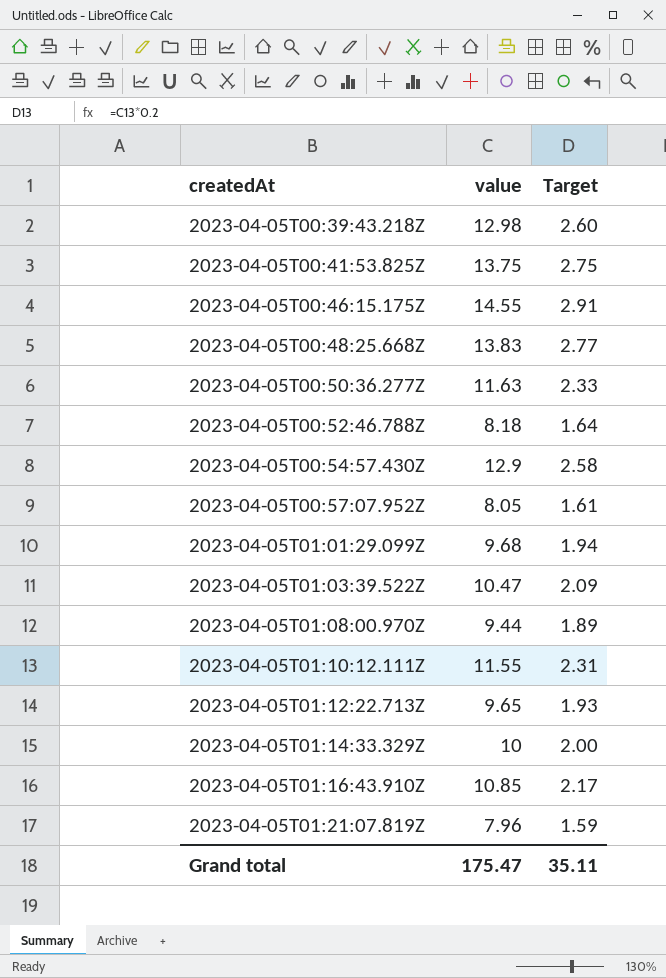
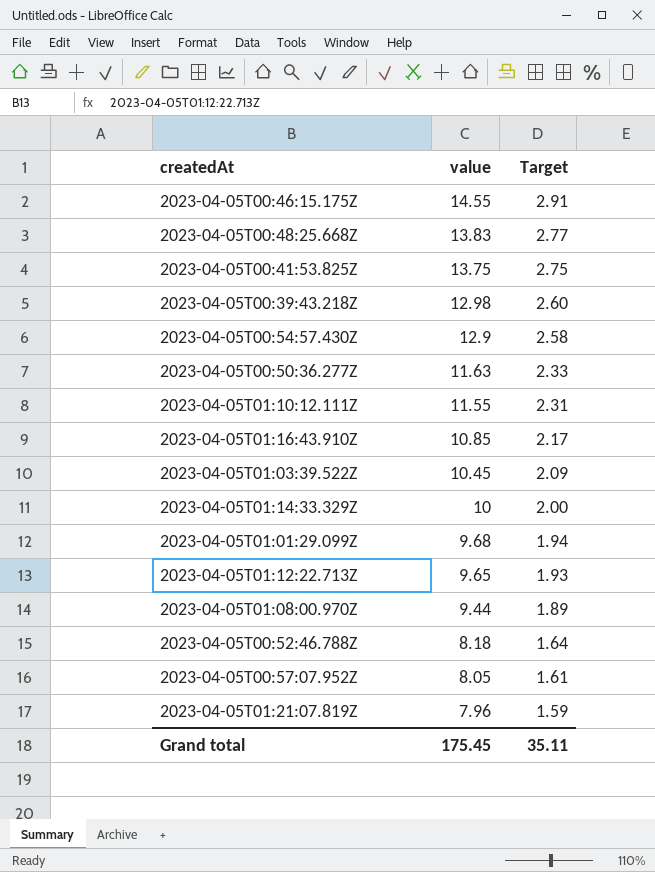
row order: createdAt ascending -> value descending
2023-04-05T01:03:39.522Z | value: 10.47 -> 10.45
Grand total | value: 175.47 -> 175.45

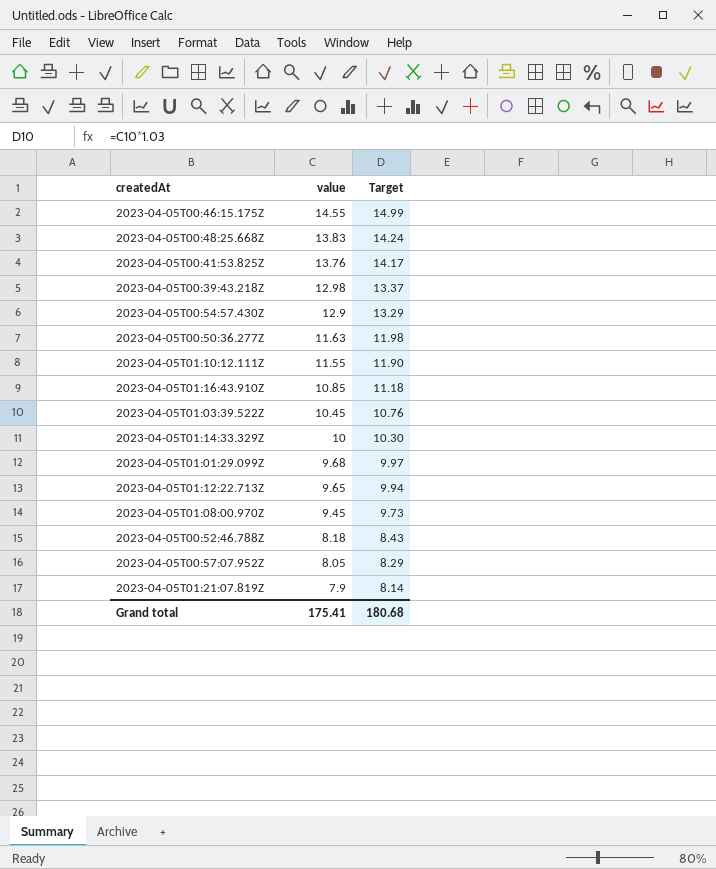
column Target | formula: [value] * 0.2 -> [value] * 1.03
2023-04-05T00:41:53.825Z | value: 13.75 -> 13.76
2023-04-05T01:08:00.970Z | value: 9.44 -> 9.45
2023-04-05T01:21:07.819Z | value: 7.96 -> 7.9
Grand total | value: 175.45 -> 175.41
Grand total | Target: 35.11 -> 180.68

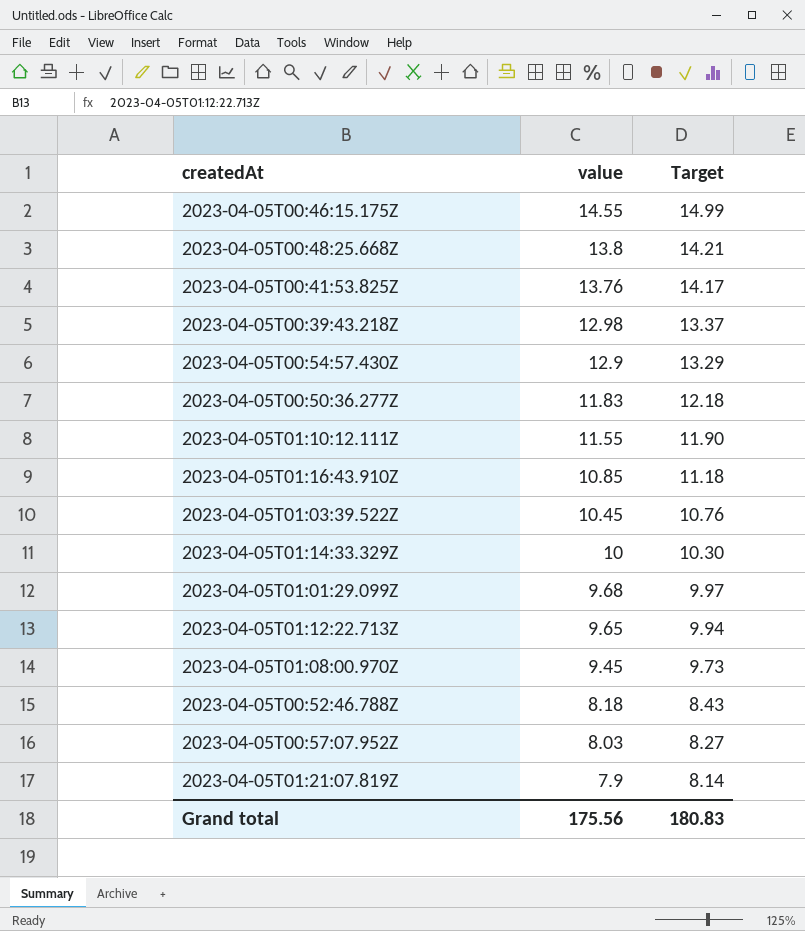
2023-04-05T00:48:25.668Z | value: 13.83 -> 13.8
2023-04-05T00:48:25.668Z | Target: 14.24 -> 14.21
2023-04-05T00:50:36.277Z | value: 11.63 -> 11.83
2023-04-05T00:50:36.277Z | Target: 11.98 -> 12.18
2023-04-05T00:57:07.952Z | value: 8.05 -> 8.03
2023-04-05T00:57:07.952Z | Target: 8.29 -> 8.27
Grand total | value: 175.41 -> 175.56
Grand total | Target: 180.68 -> 180.83

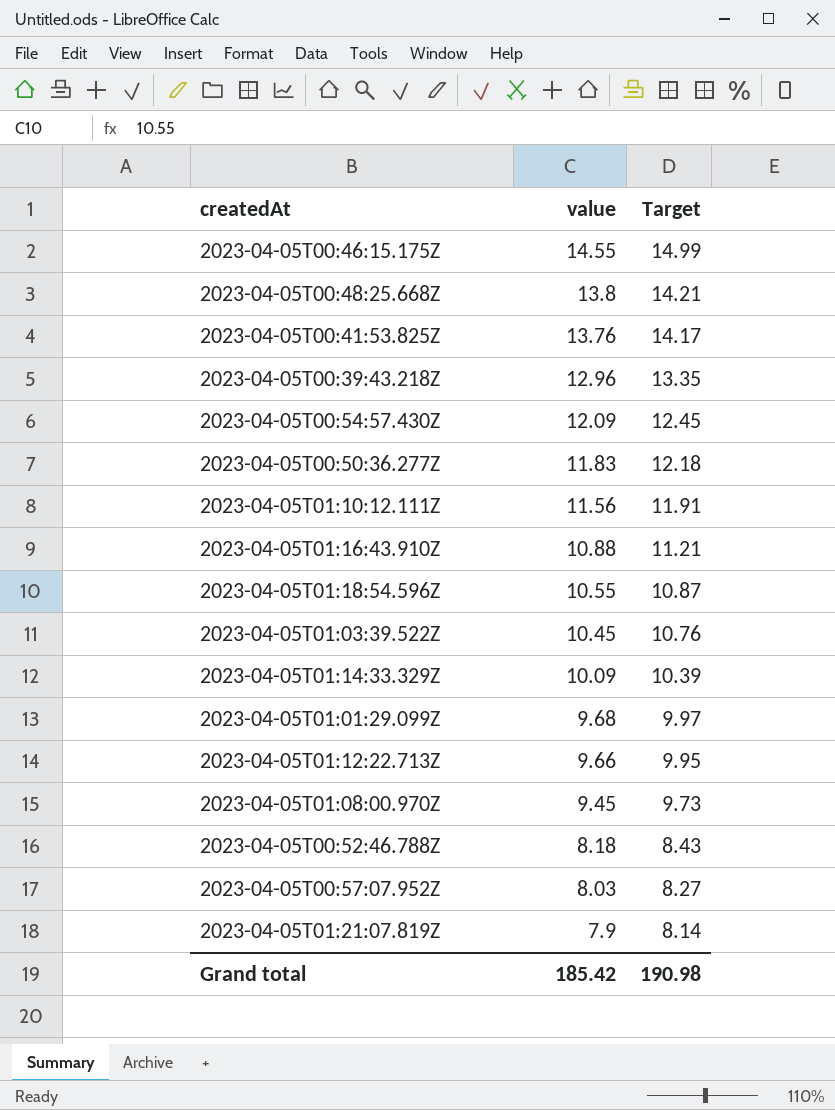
2023-04-05T00:39:43.218Z | value: 12.98 -> 12.96
2023-04-05T00:39:43.218Z | Target: 13.37 -> 13.35
2023-04-05T00:54:57.430Z | value: 12.9 -> 12.09
2023-04-05T00:54:57.430Z | Target: 13.29 -> 12.45
2023-04-05T01:10:12.111Z | value: 11.55 -> 11.56
2023-04-05T01:10:12.111Z | Target: 11.90 -> 11.91
2023-04-05T01:16:43.910Z | value: 10.85 -> 10.88
2023-04-05T01:16:43.910Z | Target: 11.18 -> 11.21
row 2023-04-05T01:18:54.596Z: none -> 10.55 | 10.87
2023-04-05T01:14:33.329Z | value: 10 -> 10.09
2023-04-05T01:14:33.329Z | Target: 10.30 -> 10.39
2023-04-05T01:12:22.713Z | value: 9.65 -> 9.66
2023-04-05T01:12:22.713Z | Target: 9.94 -> 9.95
Grand total | value: 175.56 -> 185.42
Grand total | Target: 180.83 -> 190.98

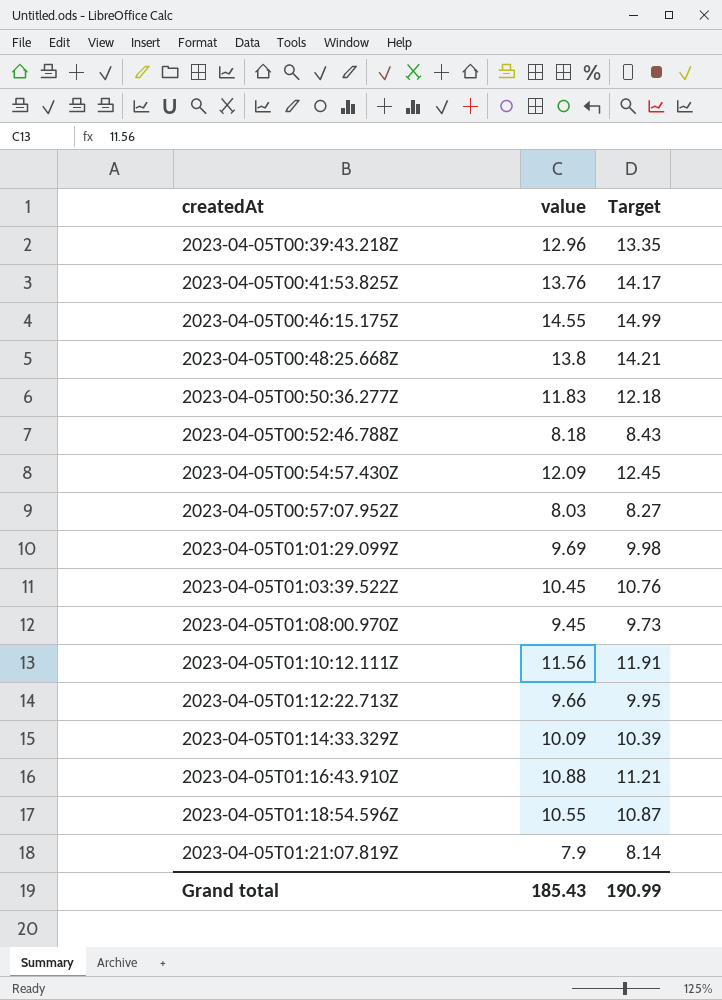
row order: value descending -> createdAt ascending
2023-04-05T01:01:29.099Z | value: 9.68 -> 9.69
2023-04-05T01:01:29.099Z | Target: 9.97 -> 9.98
Grand total | value: 185.42 -> 185.43
Grand total | Target: 190.98 -> 190.99

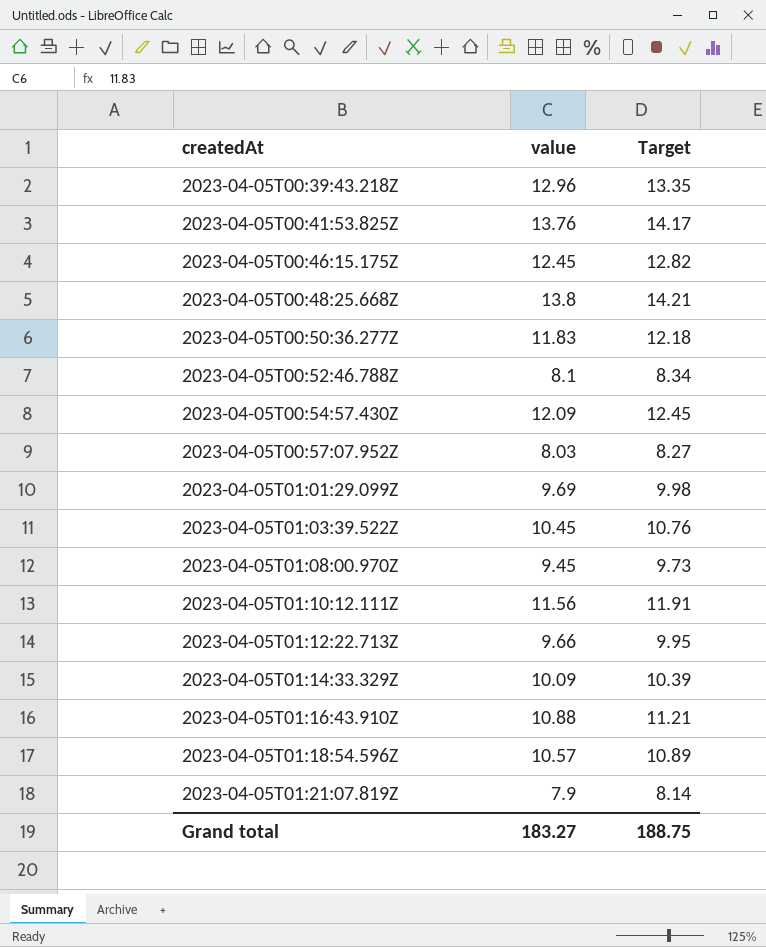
2023-04-05T00:46:15.175Z | value: 14.55 -> 12.45
2023-04-05T00:46:15.175Z | Target: 14.99 -> 12.82
2023-04-05T00:52:46.788Z | value: 8.18 -> 8.1
2023-04-05T00:52:46.788Z | Target: 8.43 -> 8.34
2023-04-05T01:18:54.596Z | value: 10.55 -> 10.57
2023-04-05T01:18:54.596Z | Target: 10.87 -> 10.89
Grand total | value: 185.43 -> 183.27
Grand total | Target: 190.99 -> 188.75

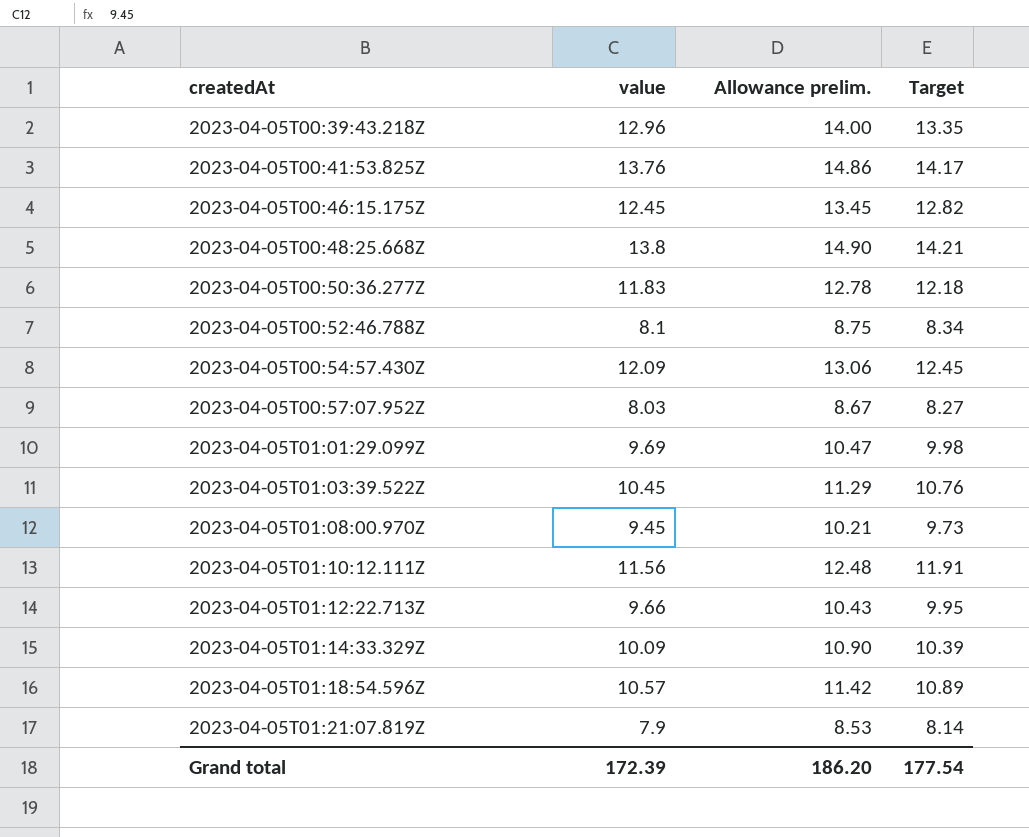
column Allowance prelim. | formula: none -> [value] * 1.08
row 2023-04-05T01:16:43.910Z: 10.88 | 11.21 -> none
Grand total | value: 183.27 -> 172.39
Grand total | Target: 188.75 -> 177.54

